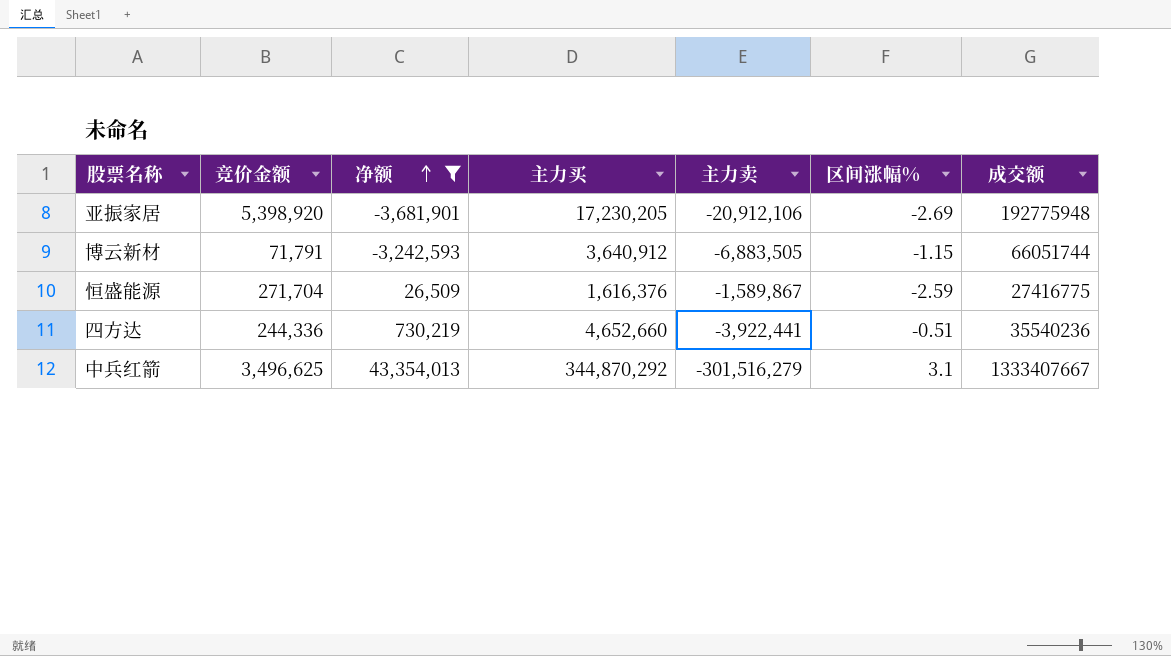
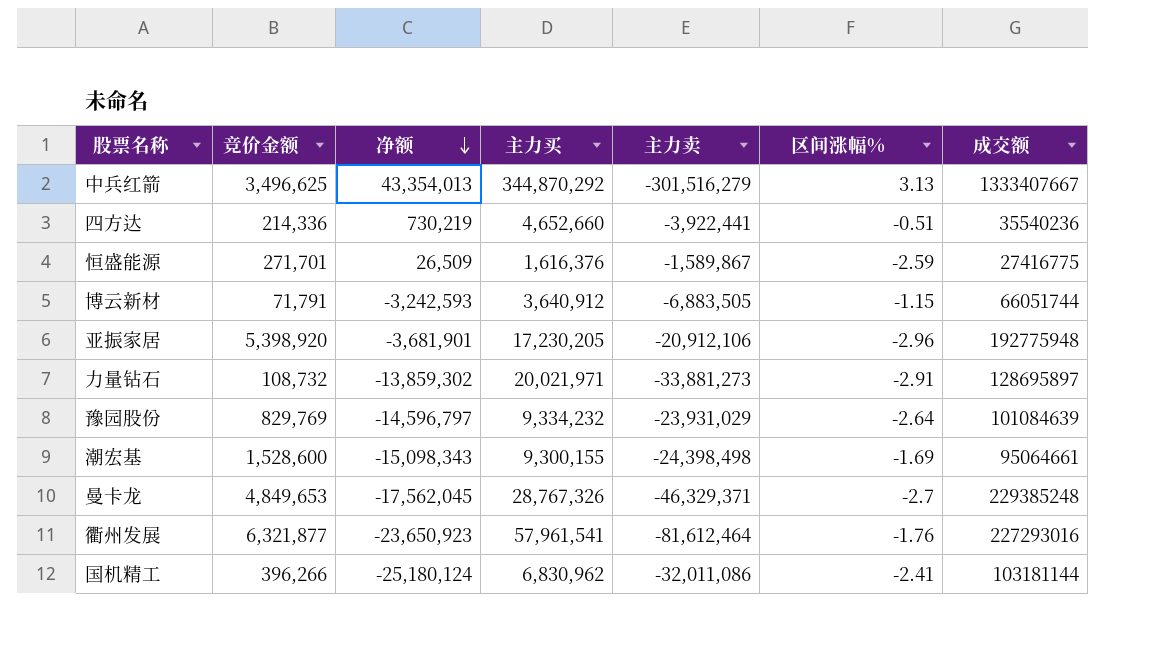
filter: 净额 >= -3,681,901 -> none
row order: 净额 ascending -> 净额 descending
中兵红箭 | 区间涨幅%: 3.1 -> 3.13
四方达 | 竞价金额: 244,336 -> 214,336
恒盛能源 | 竞价金额: 271,704 -> 271,701
亚振家居 | 区间涨幅%: -2.69 -> -2.96

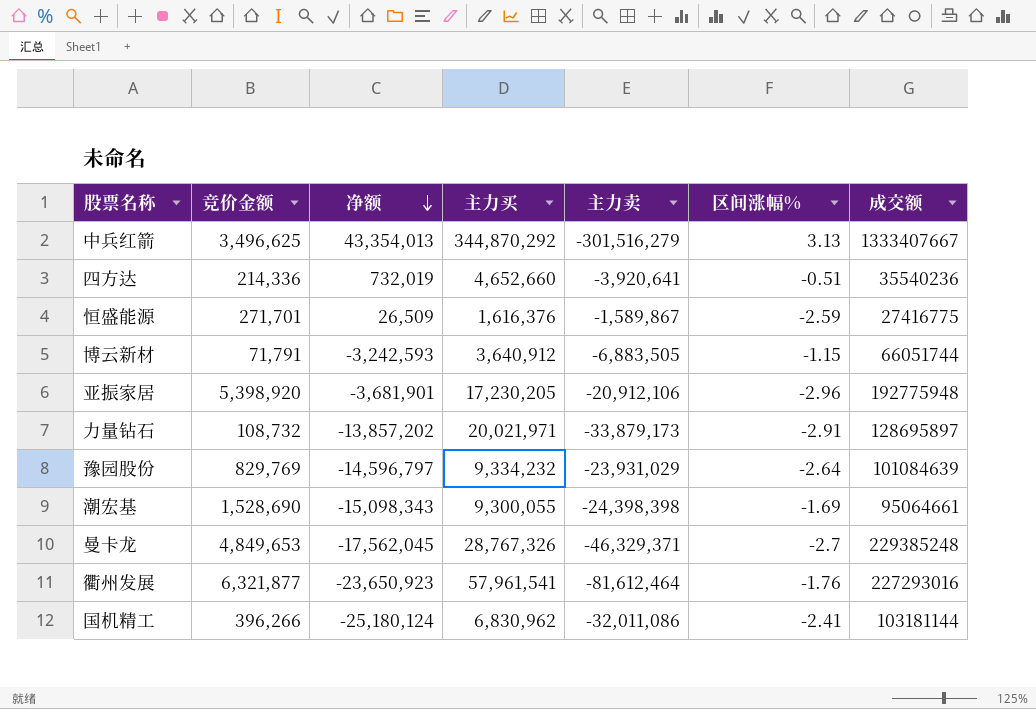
四方达 | 净额: 730,219 -> 732,019
四方达 | 主力卖: -3,922,441 -> -3,920,641
力量钻石 | 净额: -13,859,302 -> -13,857,202
力量钻石 | 主力卖: -33,881,273 -> -33,879,173
潮宏基 | 竞价金额: 1,528,600 -> 1,528,690
潮宏基 | 主力买: 9,300,155 -> 9,300,055
潮宏基 | 主力卖: -24,398,498 -> -24,398,398

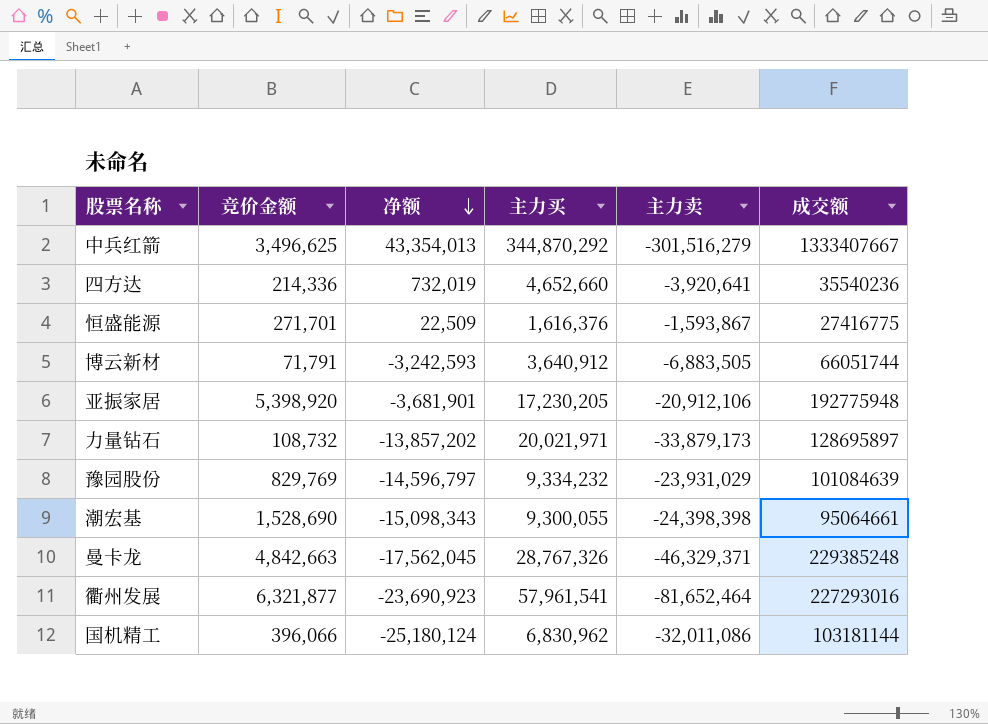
column 区间涨幅% | position: 6 -> none
恒盛能源 | 净额: 26,509 -> 22,509
恒盛能源 | 主力卖: -1,589,867 -> -1,593,867
曼卡龙 | 竞价金额: 4,849,653 -> 4,842,663
衢州发展 | 净额: -23,650,923 -> -23,690,923
衢州发展 | 主力卖: -81,612,464 -> -81,652,464
国机精工 | 竞价金额: 396,266 -> 396,066

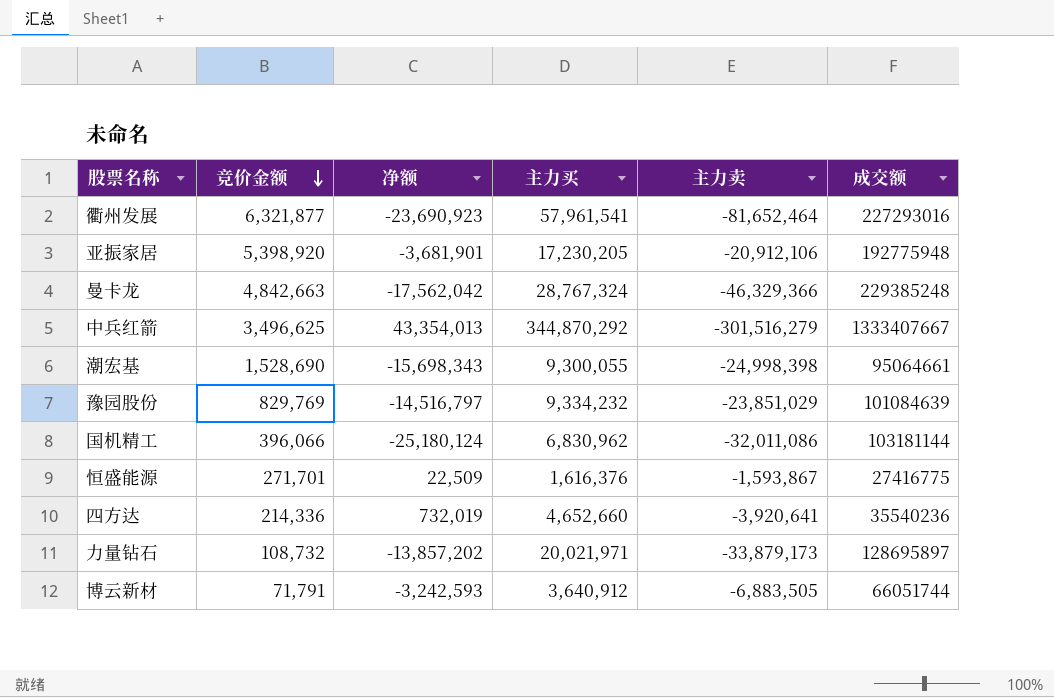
row order: 净额 descending -> 竞价金额 descending
曼卡龙 | 净额: -17,562,045 -> -17,562,042
曼卡龙 | 主力买: 28,767,326 -> 28,767,324
曼卡龙 | 主力卖: -46,329,371 -> -46,329,366
潮宏基 | 净额: -15,098,343 -> -15,698,343
潮宏基 | 主力卖: -24,398,398 -> -24,998,398
豫园股份 | 净额: -14,596,797 -> -14,516,797
豫园股份 | 主力卖: -23,931,029 -> -23,851,029

